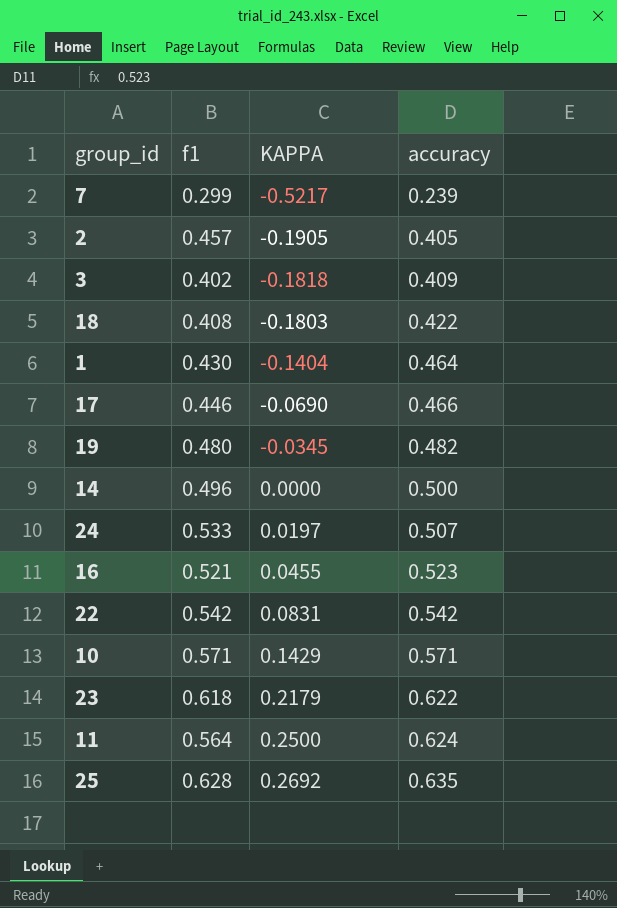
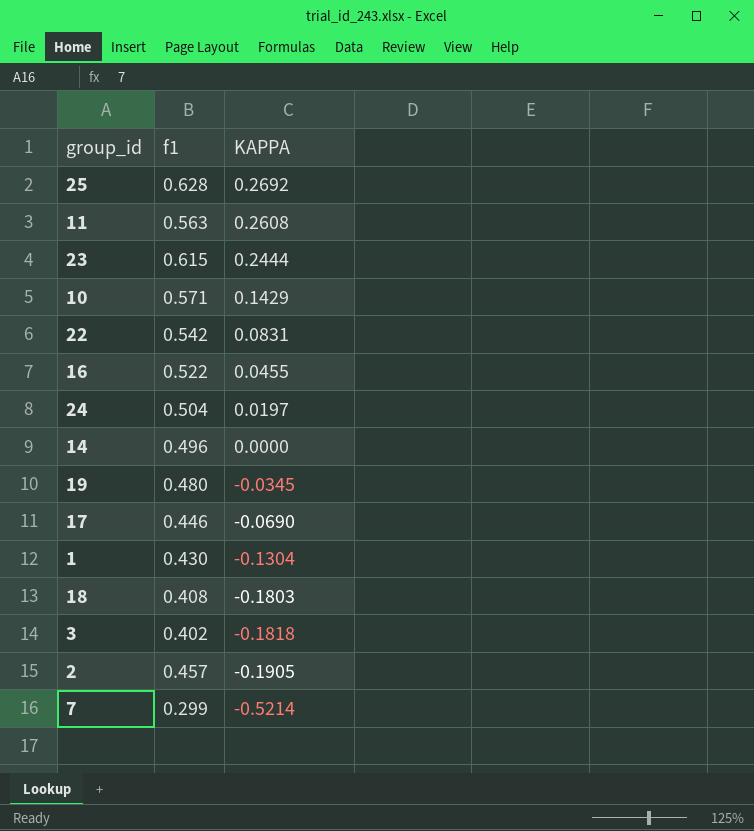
row order: KAPPA ascending -> KAPPA descending
column accuracy | position: 4 -> none
11 | f1: 0.564 -> 0.563
11 | KAPPA: 0.2500 -> 0.2608
23 | f1: 0.618 -> 0.615
23 | KAPPA: 0.2179 -> 0.2444
16 | f1: 0.521 -> 0.522
24 | f1: 0.533 -> 0.504
1 | KAPPA: -0.1404 -> -0.1304
7 | KAPPA: -0.5217 -> -0.5214

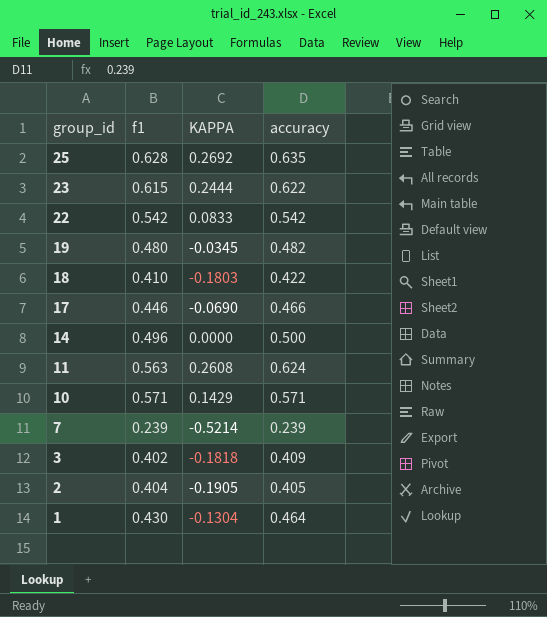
row order: KAPPA descending -> group_id descending
column accuracy | position: none -> 4
row 16: 0.522 | 0.0455 -> none
row 24: 0.504 | 0.0197 -> none
22 | KAPPA: 0.0831 -> 0.0833
18 | f1: 0.408 -> 0.410
7 | f1: 0.299 -> 0.239
2 | f1: 0.457 -> 0.404

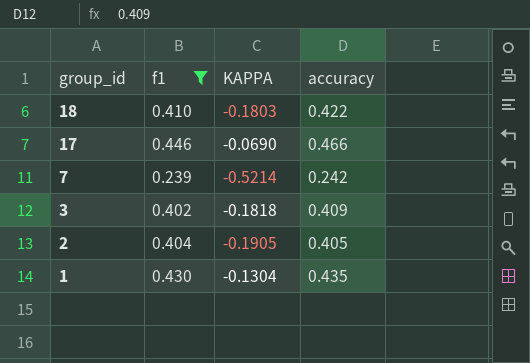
filter: none -> f1 <= 0.446
7 | accuracy: 0.239 -> 0.242
1 | accuracy: 0.464 -> 0.435

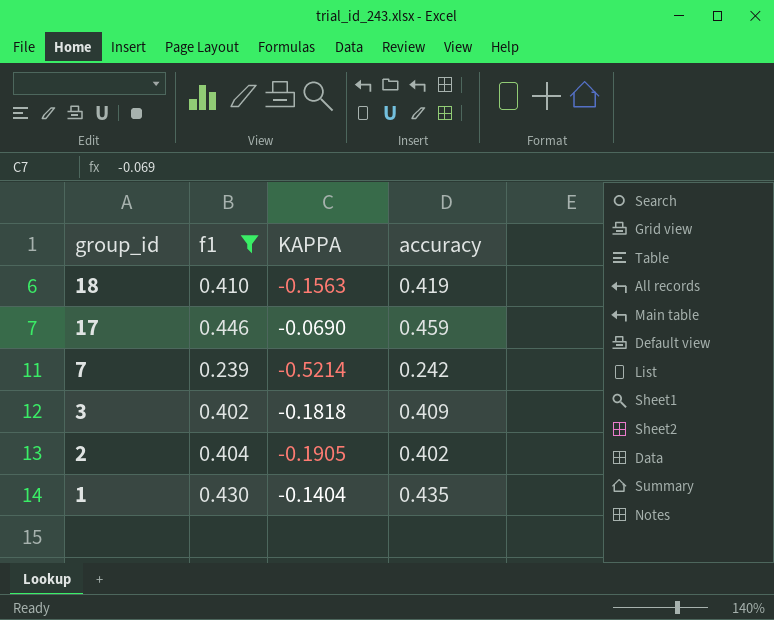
18 | KAPPA: -0.1803 -> -0.1563
18 | accuracy: 0.422 -> 0.419
17 | accuracy: 0.466 -> 0.459
2 | accuracy: 0.405 -> 0.402
1 | KAPPA: -0.1304 -> -0.1404

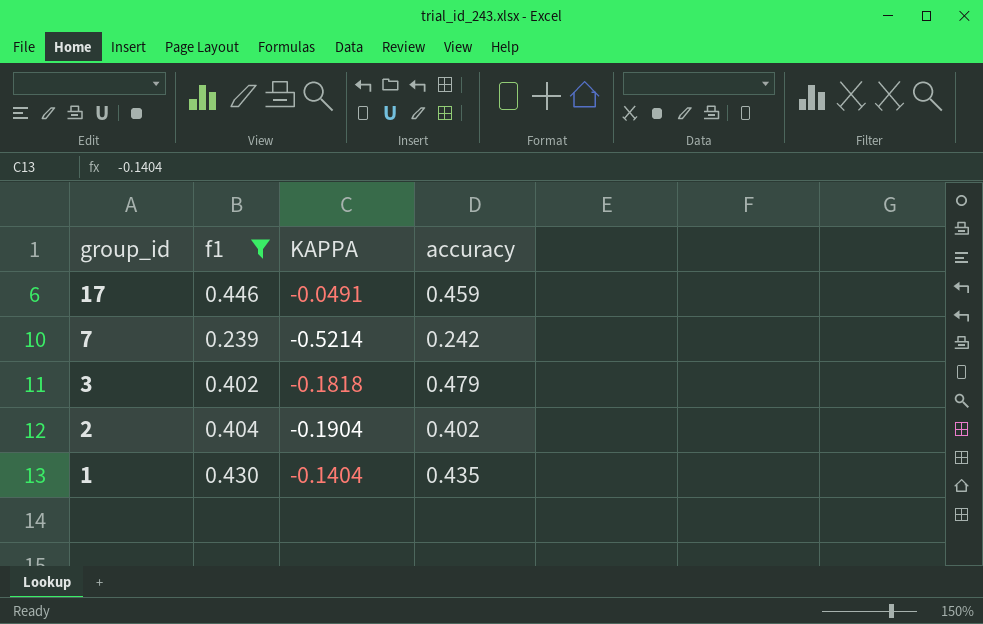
row 18: 0.410 | -0.1563 | 0.419 -> none
17 | KAPPA: -0.0690 -> -0.0491
3 | accuracy: 0.409 -> 0.479
2 | KAPPA: -0.1905 -> -0.1904

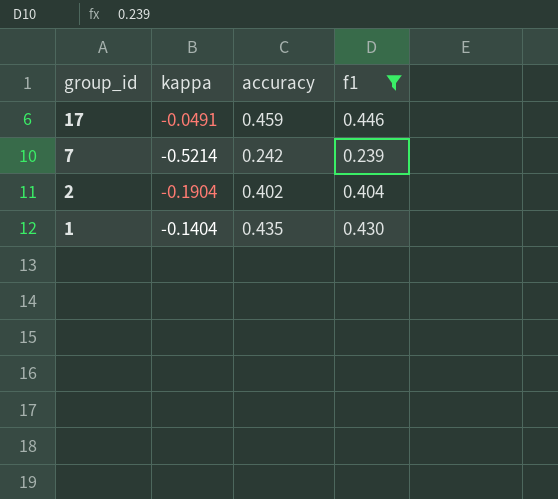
column name: KAPPA -> kappa
column f1 | position: 2 -> 4
row 3: 0.402 | -0.1818 | 0.479 -> none

